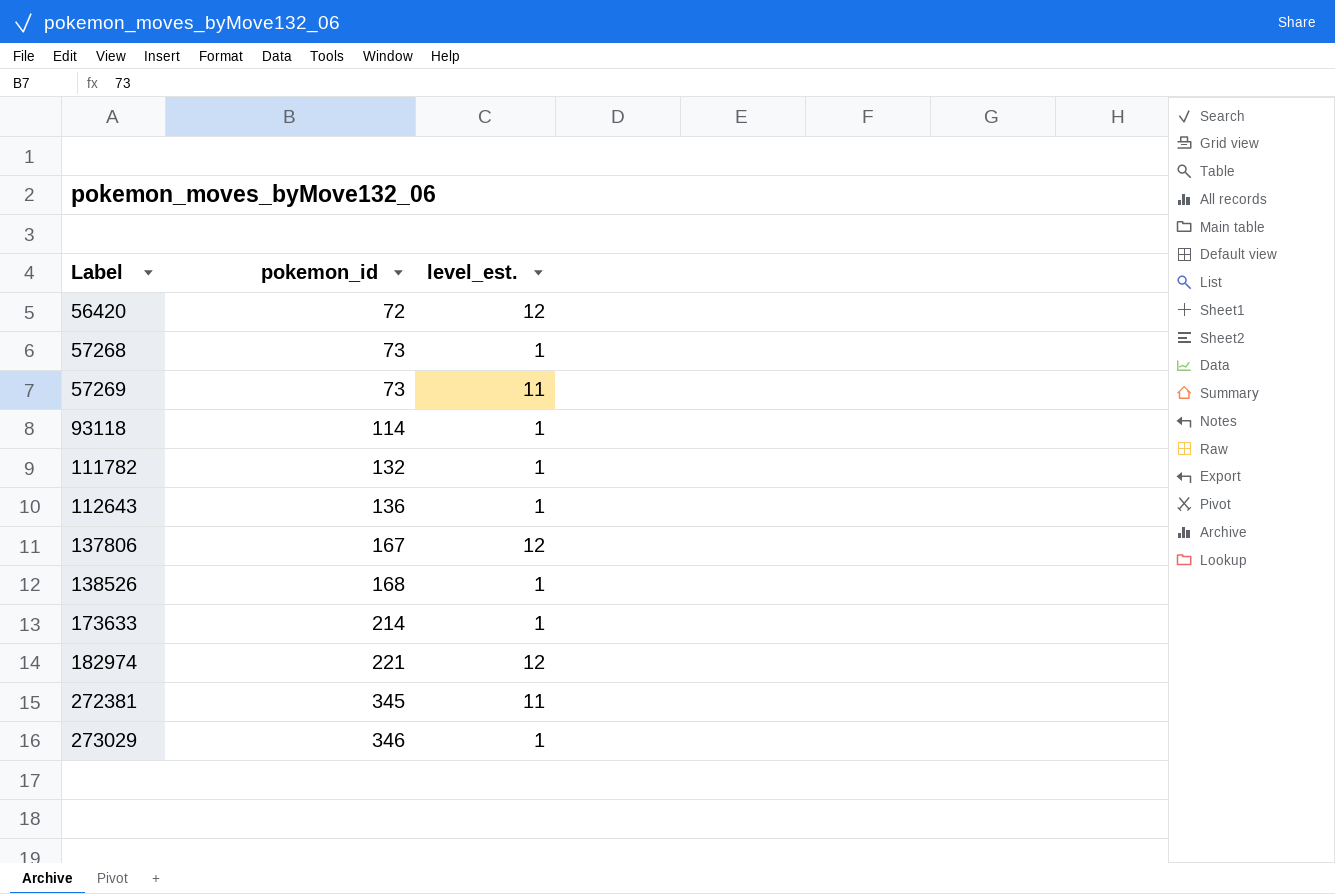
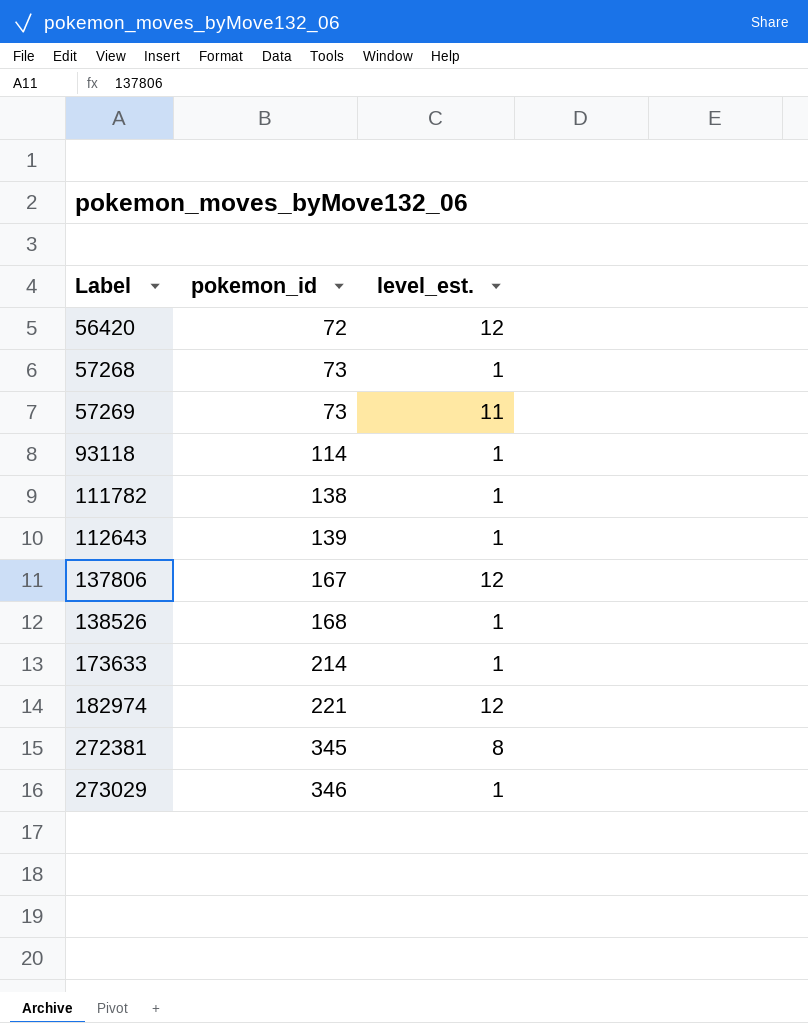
111782 | pokemon_id: 132 -> 138
112643 | pokemon_id: 136 -> 139
272381 | level_est.: 11 -> 8

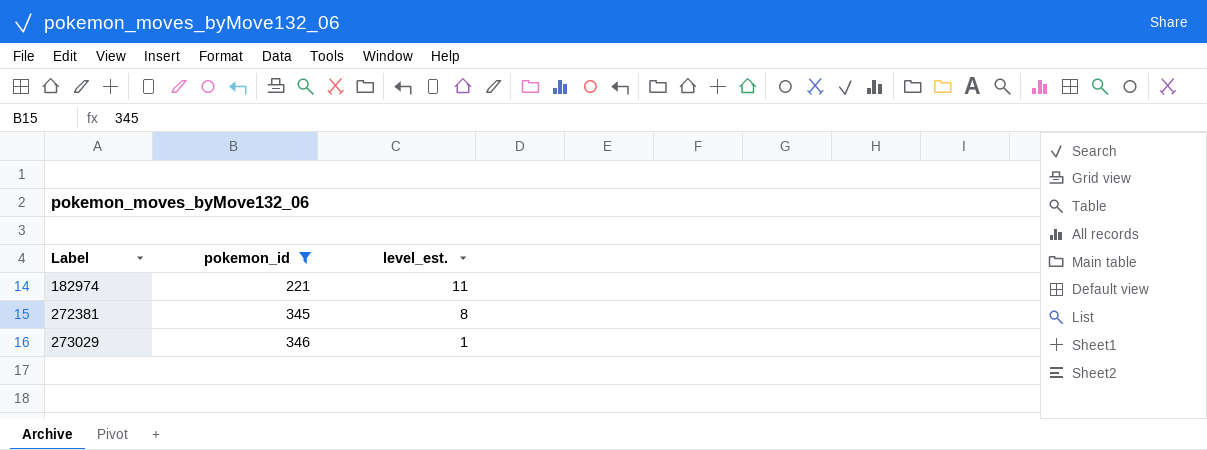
filter: none -> pokemon_id >= 221
182974 | level_est.: 12 -> 11

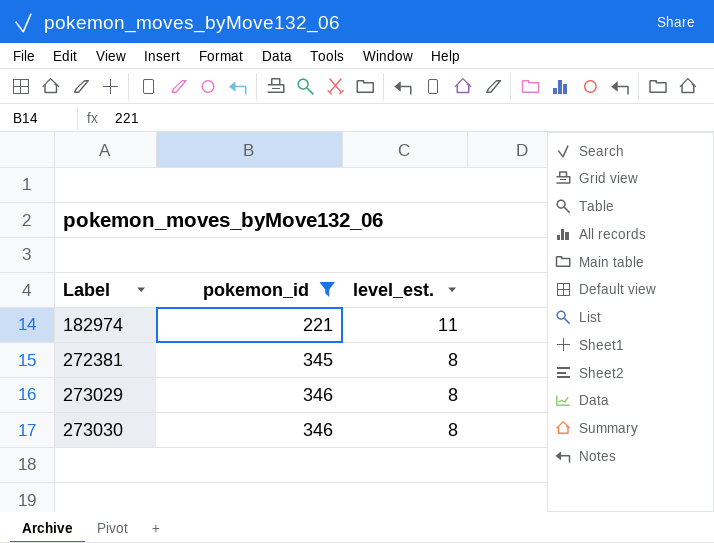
273029 | level_est.: 1 -> 8
row 273030: none -> 346 | 8

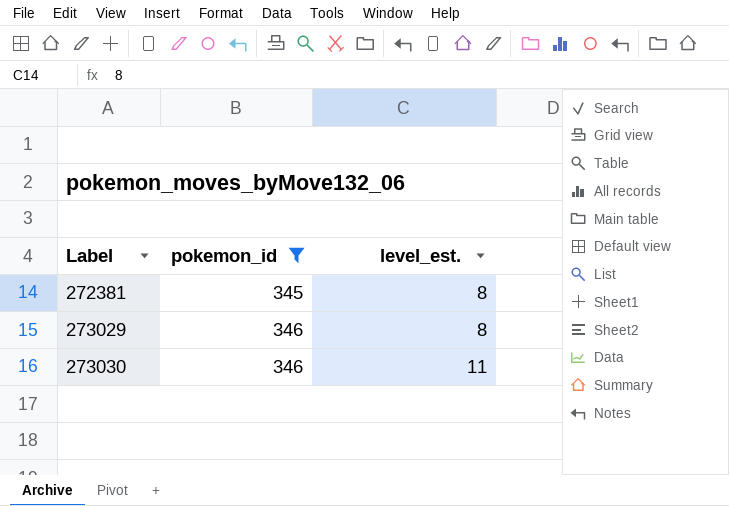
row 182974: 221 | 11 -> none
273030 | level_est.: 8 -> 11

